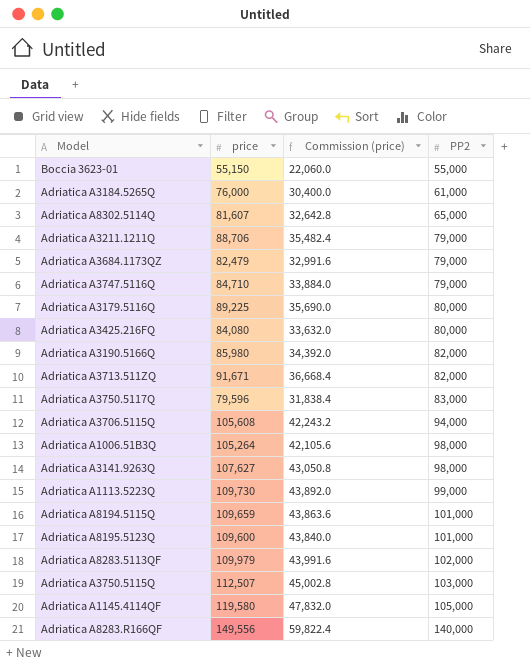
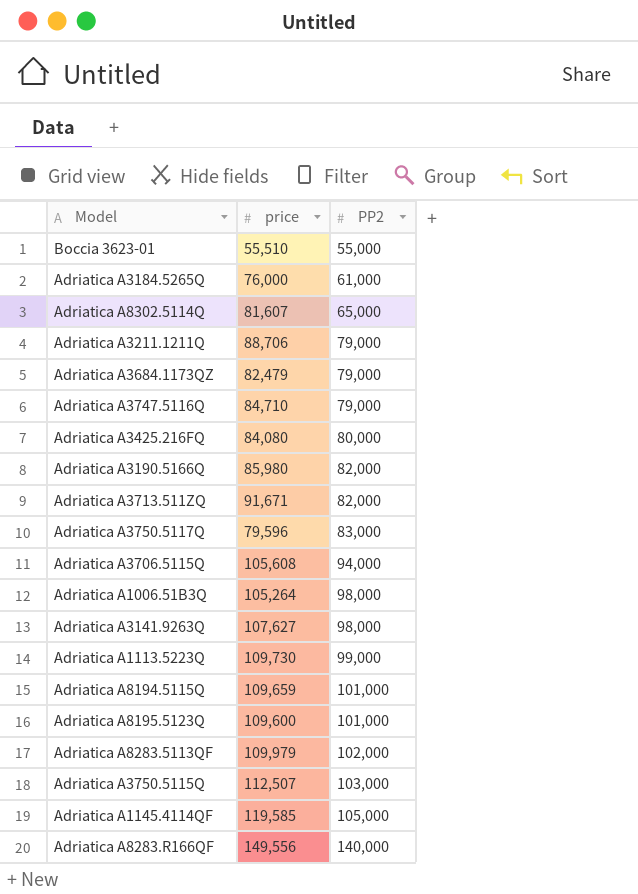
column Commission (price) | formula: [price] * 0.4 -> none
row Adriatica A3179.5116Q: 89,225 | 35,690.0 | 80,000 -> none
Boccia 3623-01 | price: 55,150 -> 55,510
Adriatica A1145.4114QF | price: 119,580 -> 119,585

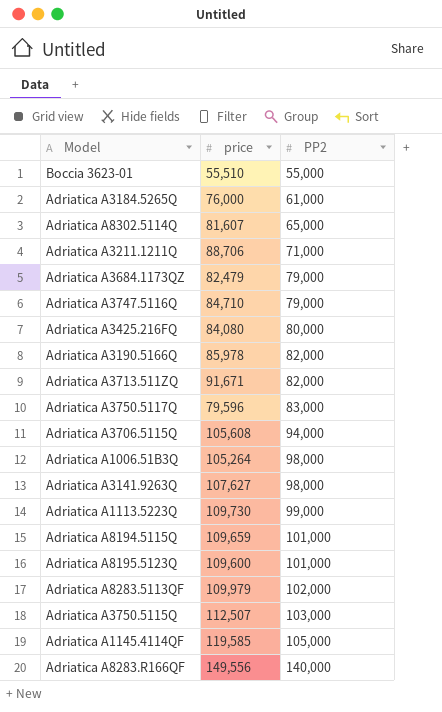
Adriatica A3211.1211Q | PP2: 79,000 -> 71,000
Adriatica A3190.5166Q | price: 85,980 -> 85,978

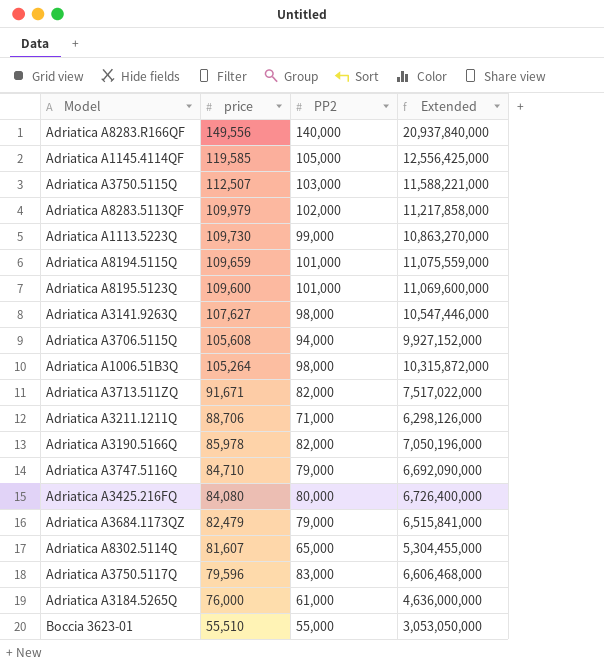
row order: PP2 ascending -> price descending
column Extended | formula: none -> [price] * [PP2]

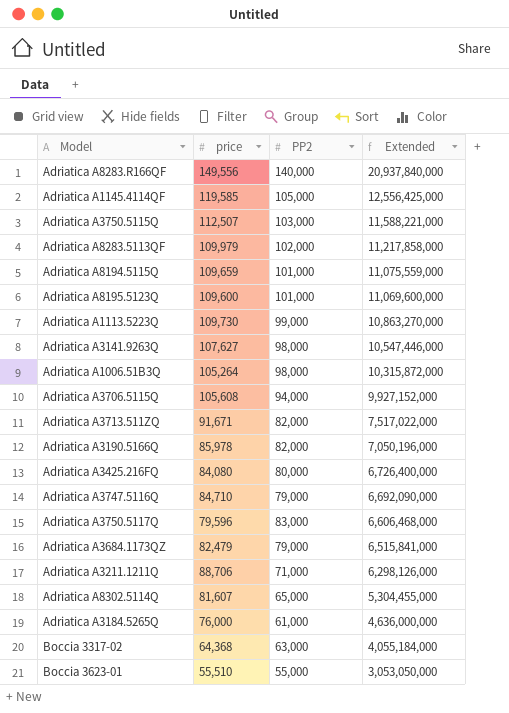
row order: price descending -> Extended descending
row Boccia 3317-02: none -> 64,368 | 63,000 | 4,055,184,000

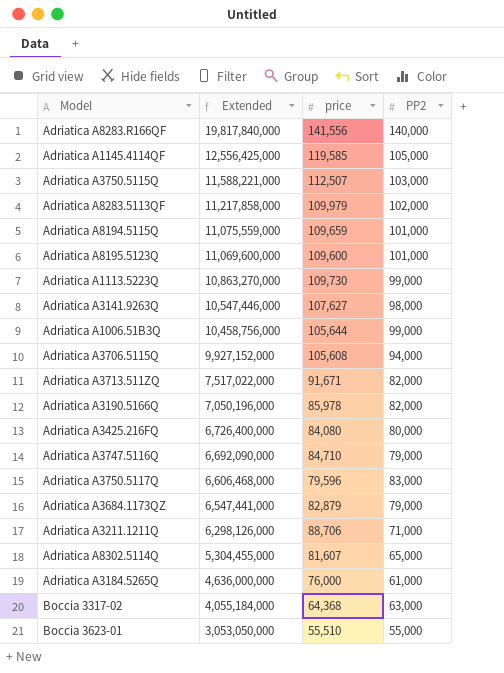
column Extended | position: 4 -> 2
Adriatica A8283.R166QF | Extended: 20,937,840,000 -> 19,817,840,000
Adriatica A8283.R166QF | price: 149,556 -> 141,556
Adriatica A1006.51B3Q | Extended: 10,315,872,000 -> 10,458,756,000
Adriatica A1006.51B3Q | price: 105,264 -> 105,644
Adriatica A1006.51B3Q | PP2: 98,000 -> 99,000
Adriatica A3684.1173QZ | Extended: 6,515,841,000 -> 6,547,441,000
Adriatica A3684.1173QZ | price: 82,479 -> 82,879

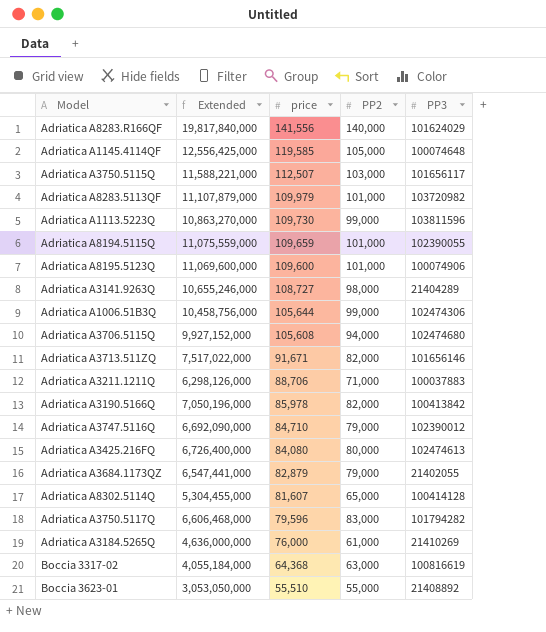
row order: Extended descending -> price descending
column PP3 | position: none -> 5
Adriatica A8283.5113QF | Extended: 11,217,858,000 -> 11,107,879,000
Adriatica A8283.5113QF | PP2: 102,000 -> 101,000
Adriatica A3141.9263Q | Extended: 10,547,446,000 -> 10,655,246,000
Adriatica A3141.9263Q | price: 107,627 -> 108,727

